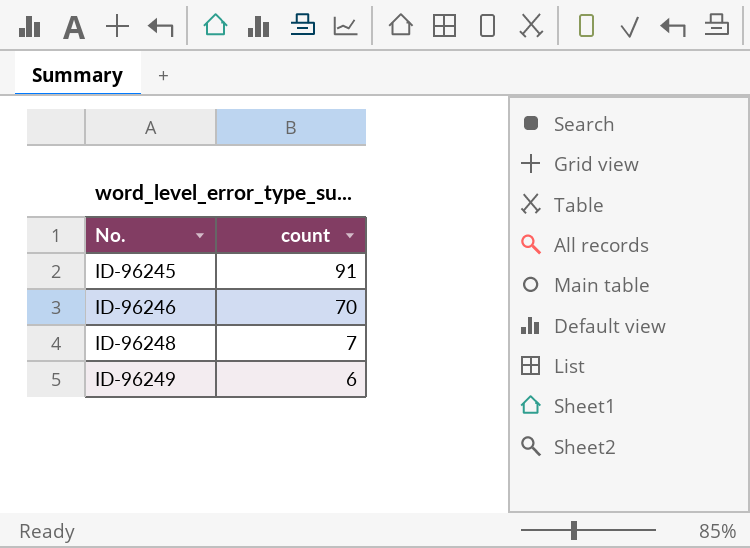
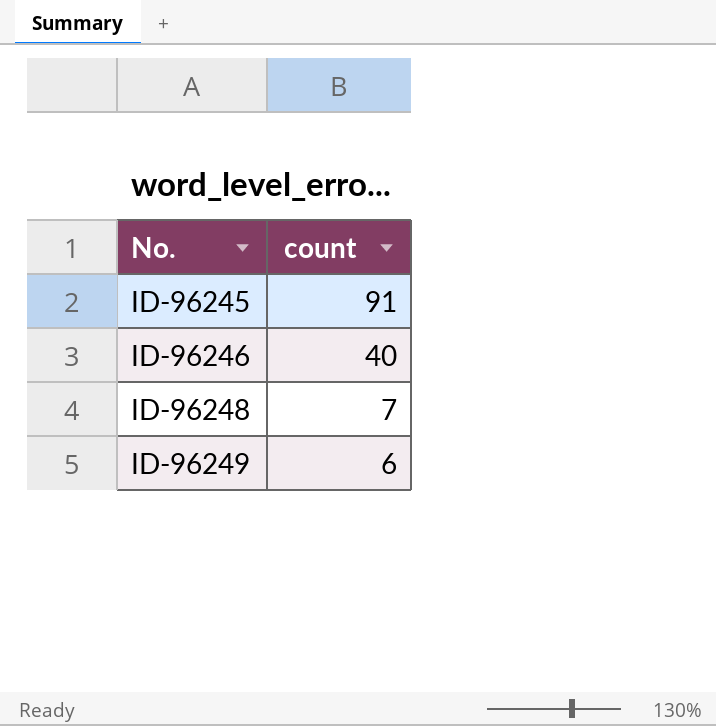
ID-96246 | count: 70 -> 40

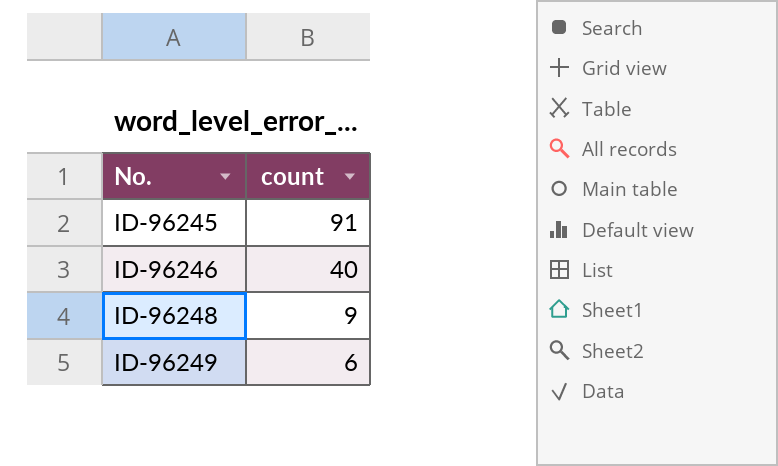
ID-96248 | count: 7 -> 9

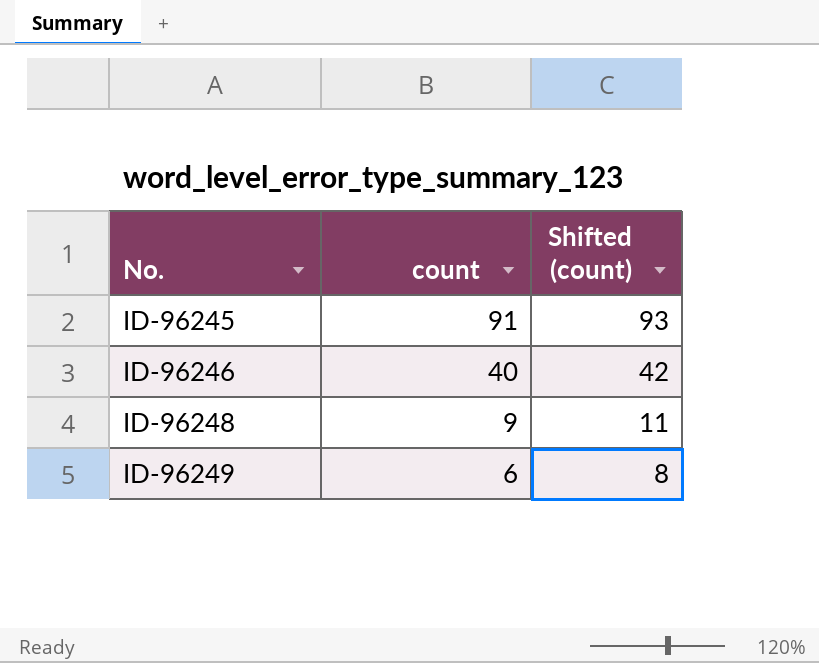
column Shifted (count) | formula: none -> [count] + 2

